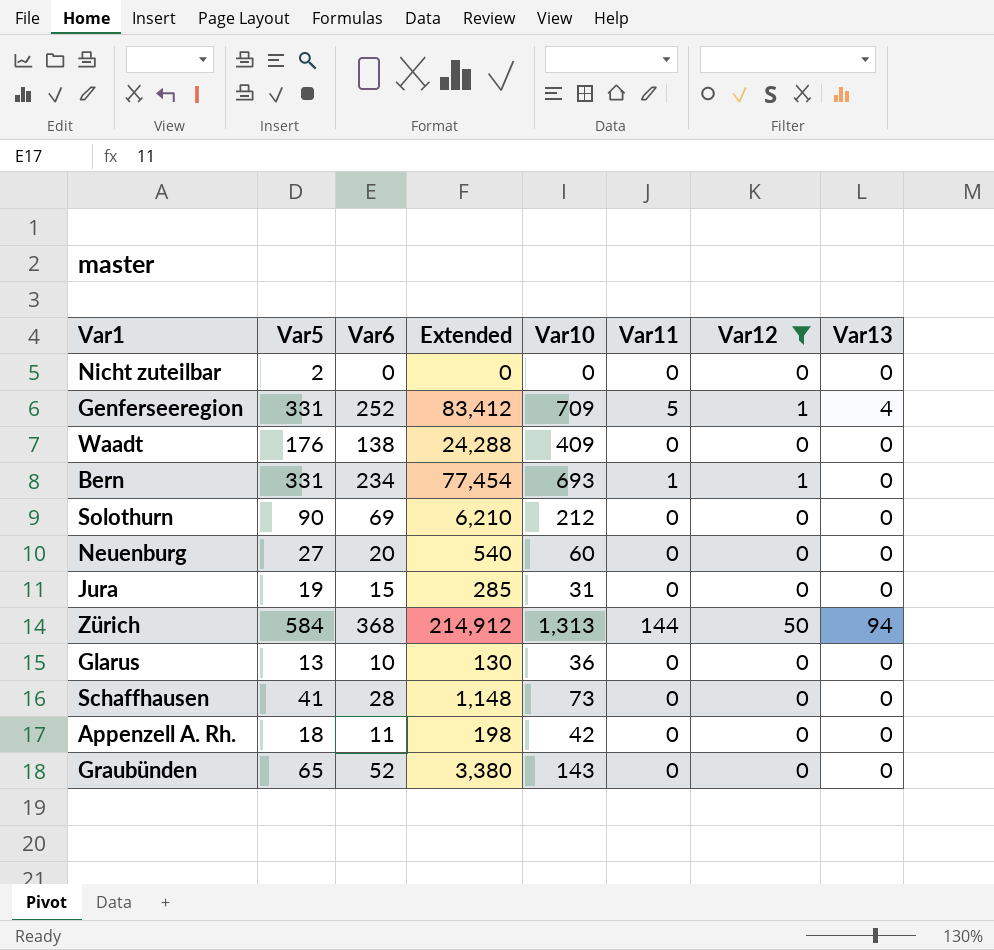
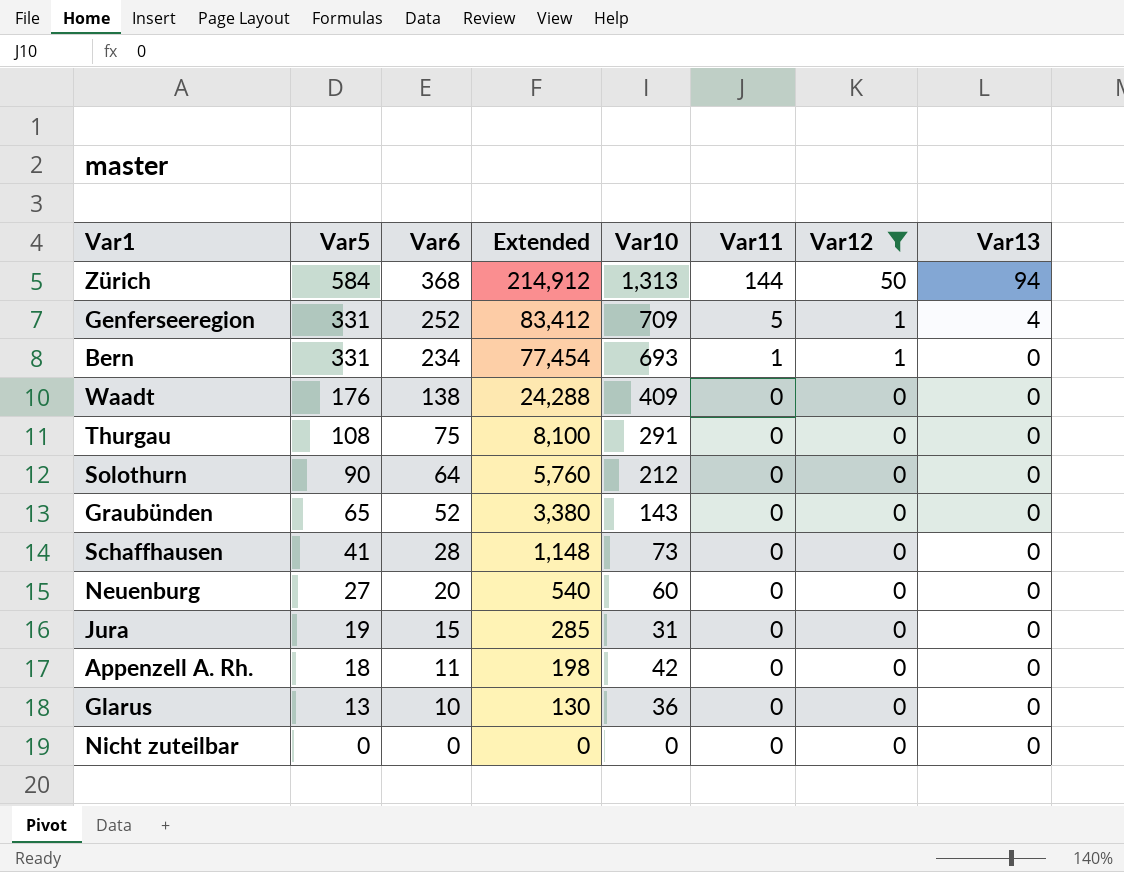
row order: none -> Var5 descending
row Thurgau: none -> 108 | 75 | 8,100 | 291 | 0 | 0 | 0
Solothurn | Var6: 69 -> 64
Solothurn | Extended: 6,210 -> 5,760
Nicht zuteilbar | Var5: 2 -> 0

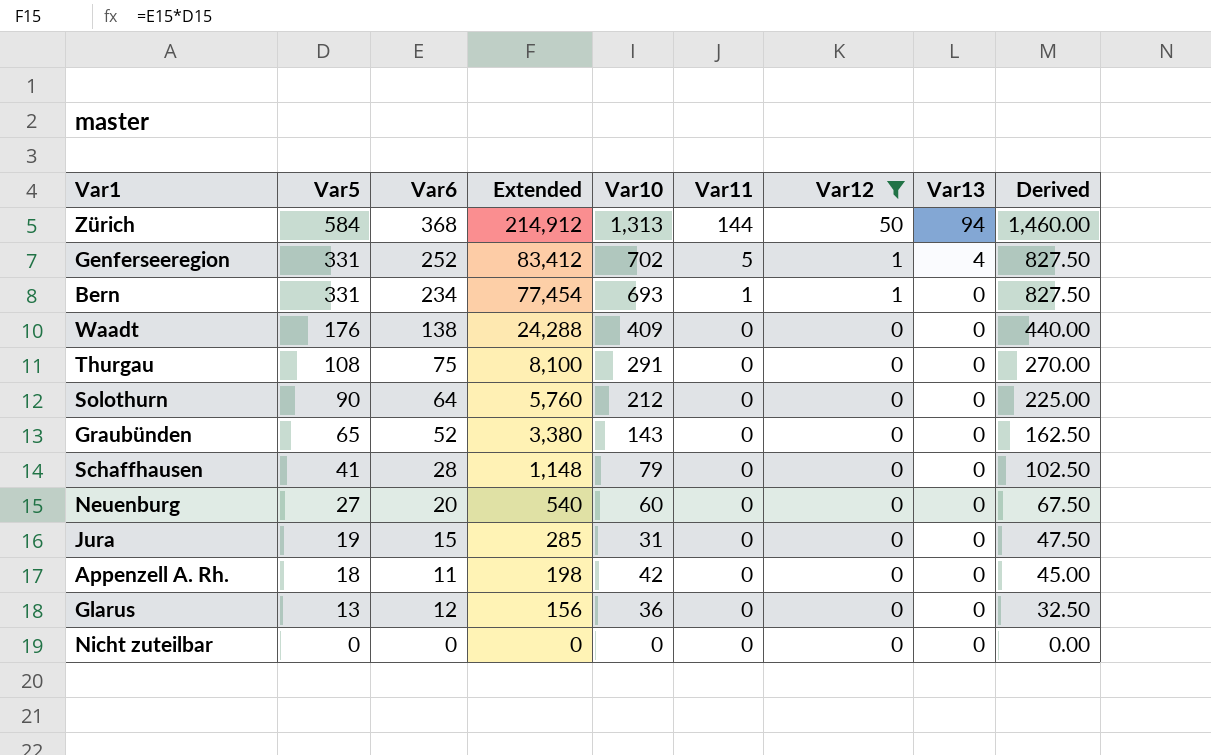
column Derived | formula: none -> [Var5] * 2.5
Genferseeregion | Var10: 709 -> 702
Schaffhausen | Var10: 73 -> 79
Glarus | Var6: 10 -> 12
Glarus | Extended: 130 -> 156

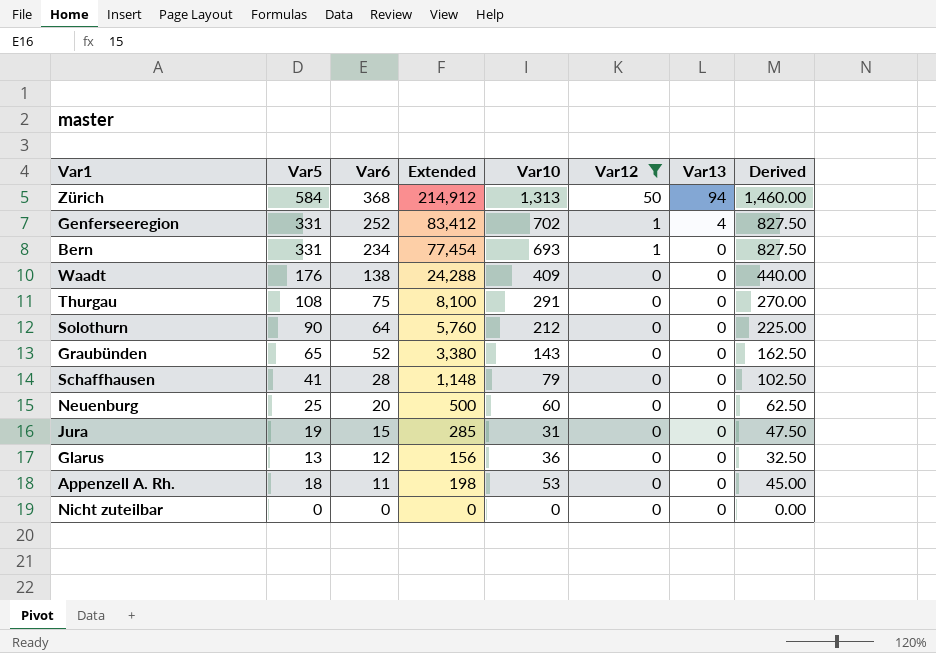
row order: Var5 descending -> Var6 descending
column Var11 | position: 6 -> none
Neuenburg | Var5: 27 -> 25
Neuenburg | Extended: 540 -> 500
Neuenburg | Derived: 67.50 -> 62.50
Appenzell A. Rh. | Var10: 42 -> 53

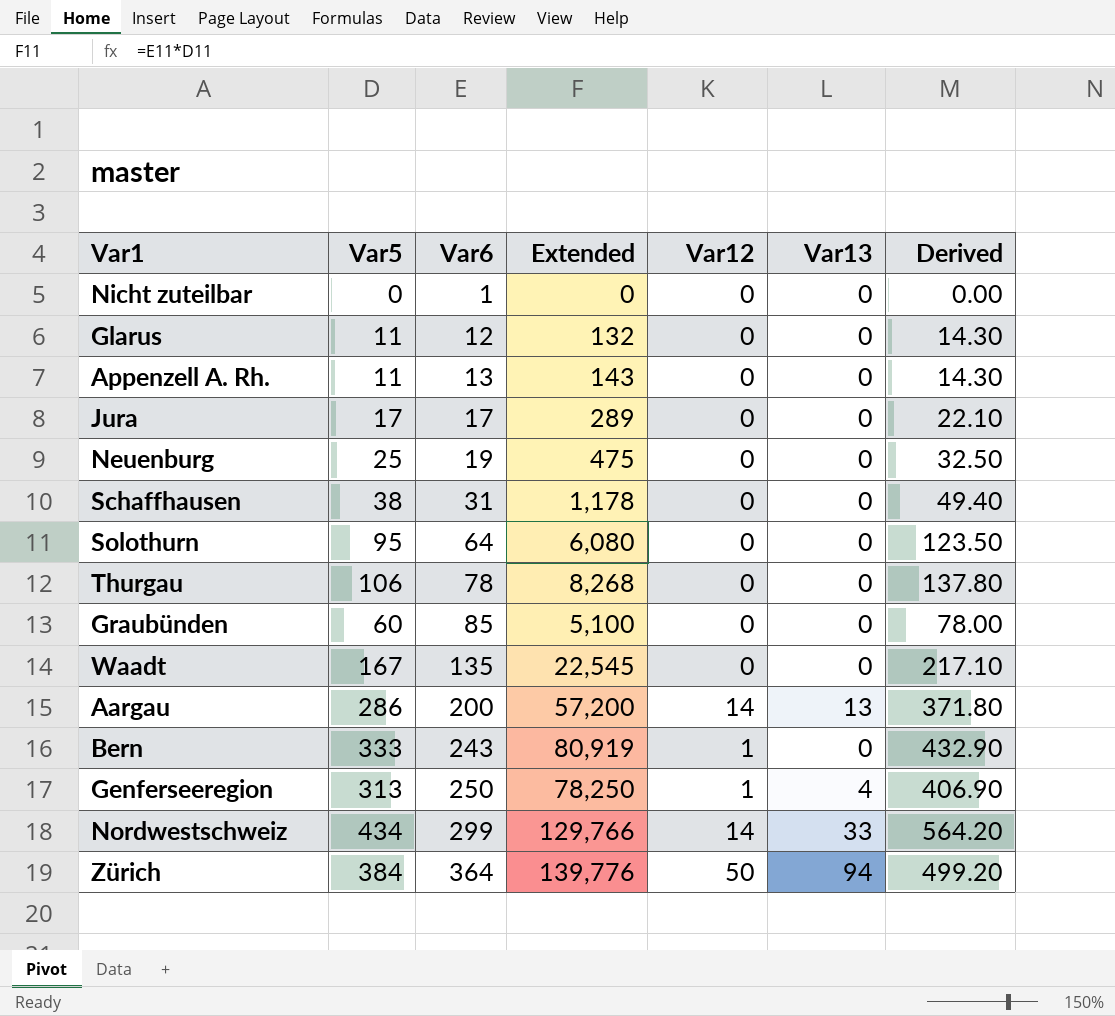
filter: Var12 != 14 -> none
row order: Var6 descending -> Var6 ascending
column Var10 | position: 5 -> none
column Derived | formula: [Var5] * 2.5 -> [Var5] * 1.3
Nicht zuteilbar | Var6: 0 -> 1
Glarus | Var5: 13 -> 11
Glarus | Extended: 156 -> 132
Appenzell A. Rh. | Var5: 18 -> 11
Appenzell A. Rh. | Var6: 11 -> 13
Appenzell A. Rh. | Extended: 198 -> 143
Jura | Var5: 19 -> 17
Jura | Var6: 15 -> 17
Jura | Extended: 285 -> 289
Neuenburg | Var6: 20 -> 19
Neuenburg | Extended: 500 -> 475
Schaffhausen | Var5: 41 -> 38
Schaffhausen | Var6: 28 -> 31
Schaffhausen | Extended: 1,148 -> 1,178
Solothurn | Var5: 90 -> 95
Solothurn | Extended: 5,760 -> 6,080
Thurgau | Var5: 108 -> 106
Thurgau | Var6: 75 -> 78
Thurgau | Extended: 8,100 -> 8,268
Graubünden | Var5: 65 -> 60
Graubünden | Var6: 52 -> 85
Graubünden | Extended: 3,380 -> 5,100
Waadt | Var5: 176 -> 167
Waadt | Var6: 138 -> 135
Waadt | Extended: 24,288 -> 22,545
Bern | Var5: 331 -> 333
Bern | Var6: 234 -> 243
Bern | Extended: 77,454 -> 80,919
Genferseeregion | Var5: 331 -> 313
Genferseeregion | Var6: 252 -> 250
Genferseeregion | Extended: 83,412 -> 78,250
Zürich | Var5: 584 -> 384
Zürich | Var6: 368 -> 364
Zürich | Extended: 214,912 -> 139,776

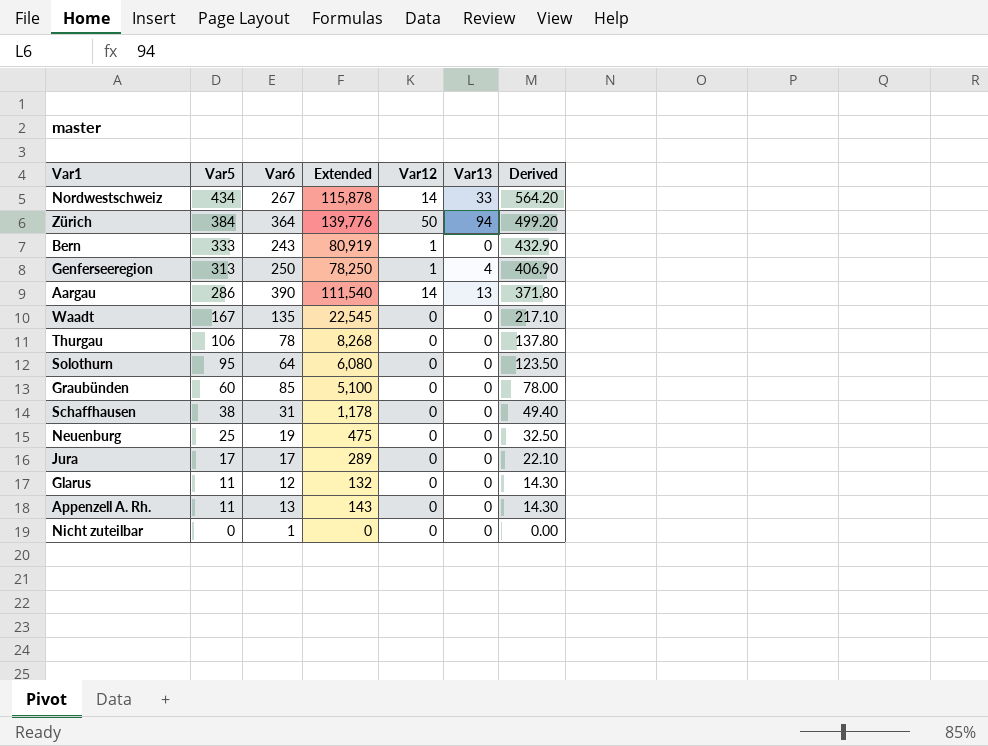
row order: Var6 ascending -> Var5 descending
Nordwestschweiz | Var6: 299 -> 267
Nordwestschweiz | Extended: 129,766 -> 115,878
Aargau | Var6: 200 -> 390
Aargau | Extended: 57,200 -> 111,540

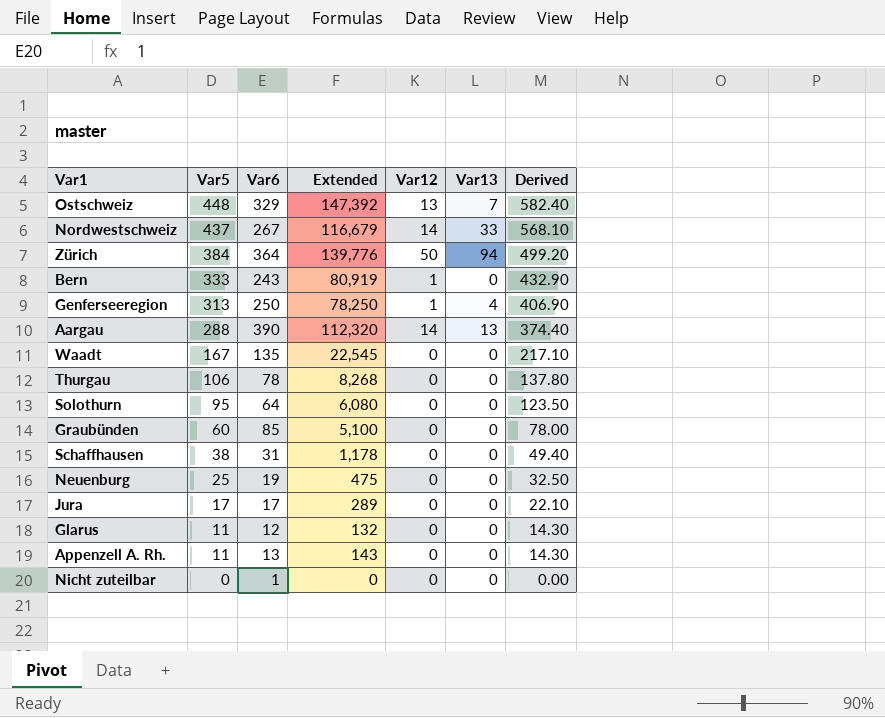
row Ostschweiz: none -> 448 | 329 | 147,392 | 13 | 7 | 582.40
Nordwestschweiz | Var5: 434 -> 437
Nordwestschweiz | Extended: 115,878 -> 116,679
Nordwestschweiz | Derived: 564.20 -> 568.10
Aargau | Var5: 286 -> 288
Aargau | Extended: 111,540 -> 112,320
Aargau | Derived: 371.80 -> 374.40

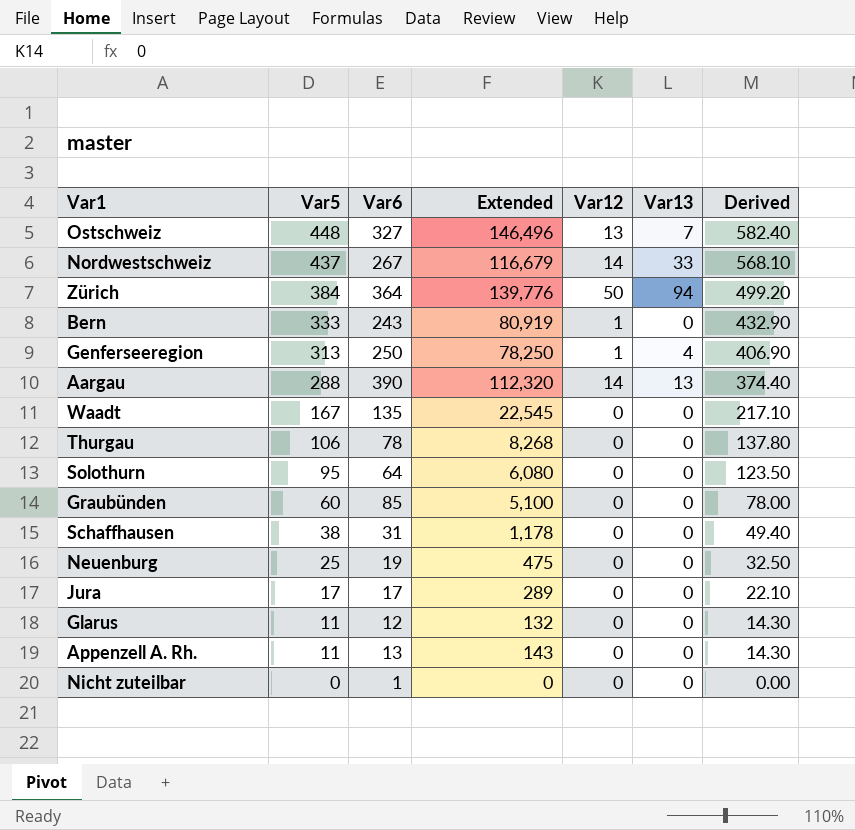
Ostschweiz | Var6: 329 -> 327
Ostschweiz | Extended: 147,392 -> 146,496

